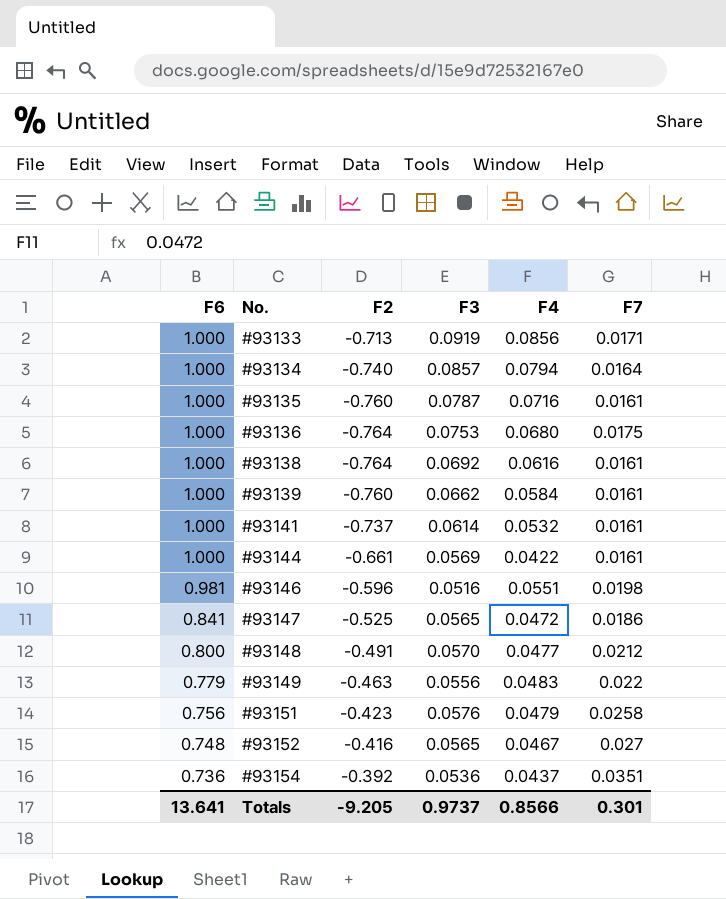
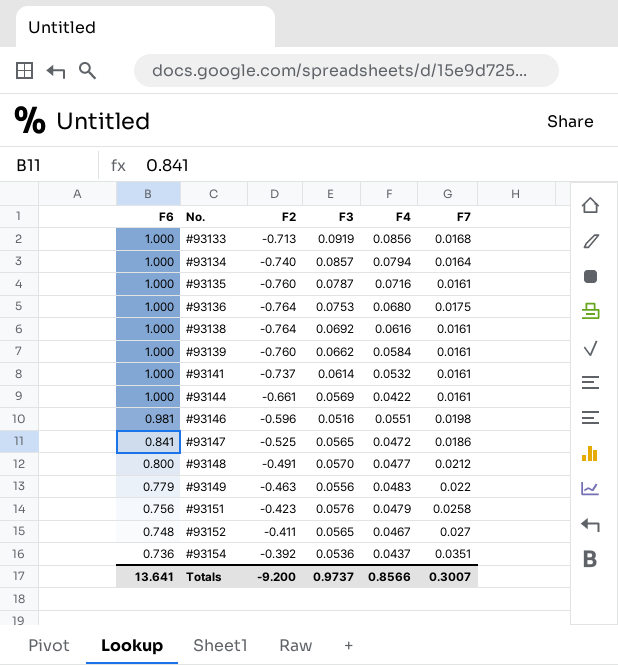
#93133 | F7: 0.0171 -> 0.0168
#93152 | F2: -0.416 -> -0.411
Totals | F2: -9.205 -> -9.200
Totals | F7: 0.301 -> 0.3007

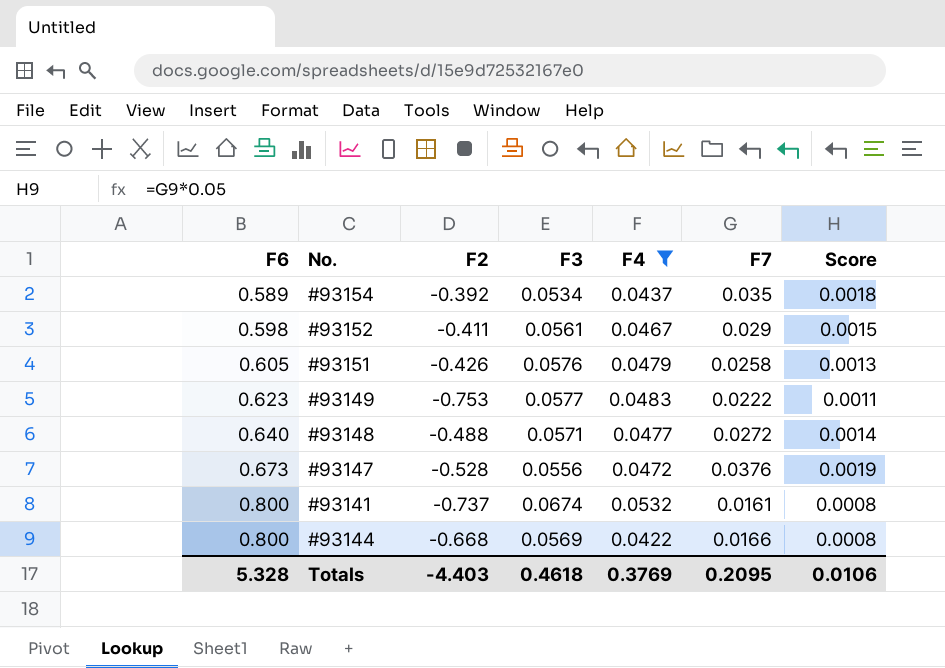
filter: none -> F4 <= 0.0532
row order: F6 descending -> F6 ascending
column Score | formula: none -> [F7] * 0.05
#93154 | F6: 0.736 -> 0.589
#93154 | F3: 0.0536 -> 0.0534
#93154 | F7: 0.0351 -> 0.035
#93152 | F6: 0.748 -> 0.598
#93152 | F3: 0.0565 -> 0.0561
#93152 | F7: 0.027 -> 0.029
#93151 | F6: 0.756 -> 0.605
#93151 | F2: -0.423 -> -0.426
#93149 | F6: 0.779 -> 0.623
#93149 | F2: -0.463 -> -0.753
#93149 | F3: 0.0556 -> 0.0577
#93149 | F7: 0.022 -> 0.0222
#93148 | F6: 0.800 -> 0.640
#93148 | F2: -0.491 -> -0.488
#93148 | F3: 0.0570 -> 0.0571
#93148 | F7: 0.0212 -> 0.0272
#93147 | F6: 0.841 -> 0.673
#93147 | F2: -0.525 -> -0.528
#93147 | F3: 0.0565 -> 0.0556
#93147 | F7: 0.0186 -> 0.0376
#93141 | F6: 1.000 -> 0.800
#93141 | F3: 0.0614 -> 0.0674
#93144 | F6: 1.000 -> 0.800
#93144 | F2: -0.661 -> -0.668
#93144 | F7: 0.0161 -> 0.0166
Totals | F6: 13.641 -> 5.328
Totals | F2: -9.200 -> -4.403
Totals | F3: 0.9737 -> 0.4618
Totals | F4: 0.8566 -> 0.3769
Totals | F7: 0.3007 -> 0.2095

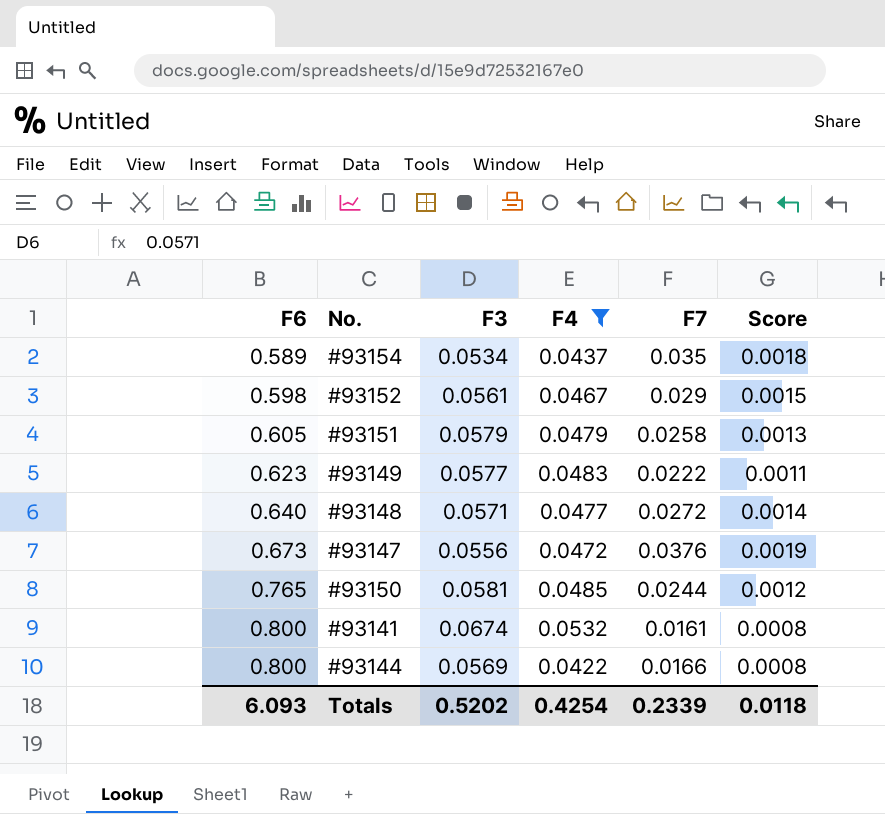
column F2 | position: 3 -> none
#93151 | F3: 0.0576 -> 0.0579
row #93150: none -> 0.765 | 0.0581 | 0.0485 | 0.0244 | 0.0012
Totals | F6: 5.328 -> 6.093
Totals | F3: 0.4618 -> 0.5202
Totals | F4: 0.3769 -> 0.4254
Totals | F7: 0.2095 -> 0.2339
Totals | Score: 0.0106 -> 0.0118

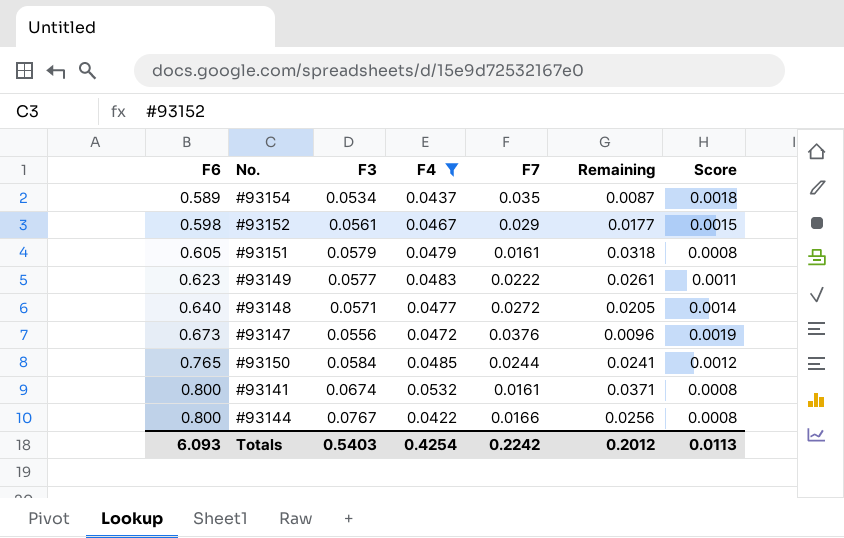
column Remaining | formula: none -> [F4] - [F7]
#93151 | F7: 0.0258 -> 0.0161
#93151 | Score: 0.0013 -> 0.0008
#93150 | F3: 0.0581 -> 0.0584
#93144 | F3: 0.0569 -> 0.0767
Totals | F3: 0.5202 -> 0.5403
Totals | F7: 0.2339 -> 0.2242
Totals | Score: 0.0118 -> 0.0113

